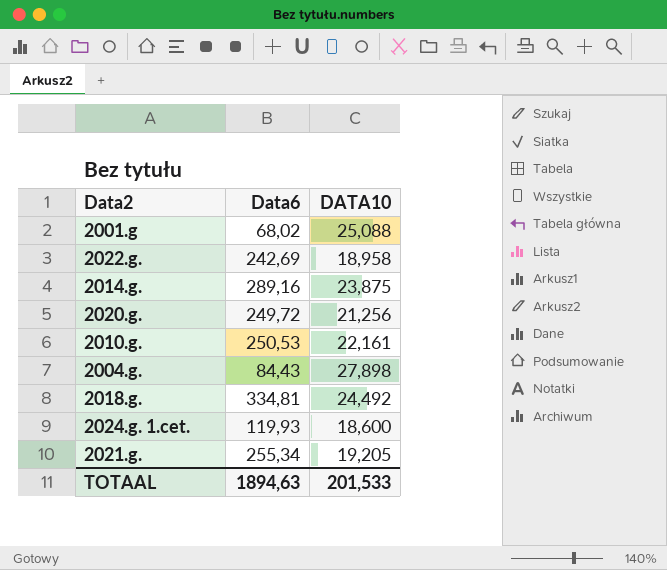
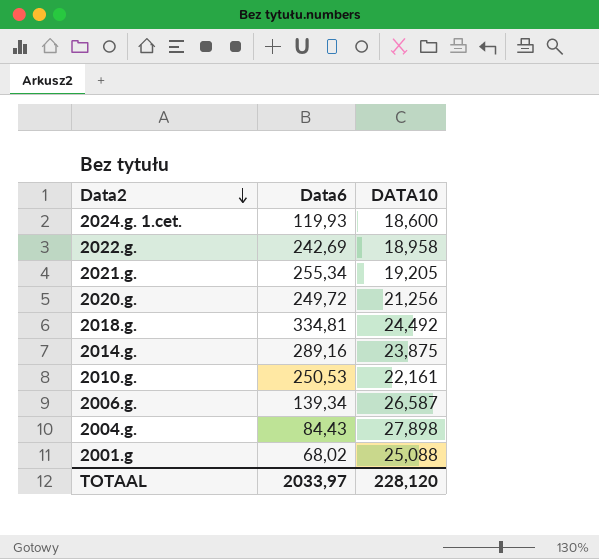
row order: none -> Data2 descending
row 2006.g.: none -> 139,34 | 26,587
TOTAAL | Data6: 1894,63 -> 2033,97
TOTAAL | DATA10: 201,533 -> 228,120

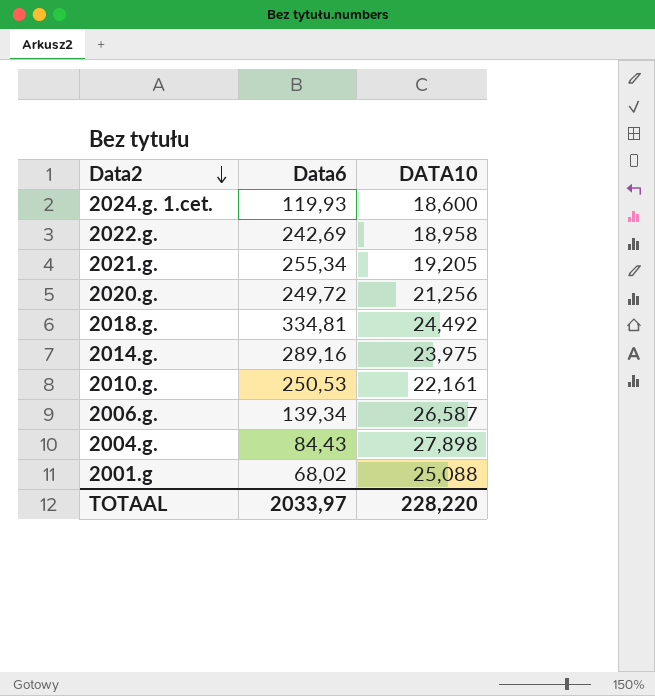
2014.g. | DATA10: 23,875 -> 23,975
TOTAAL | DATA10: 228,120 -> 228,220

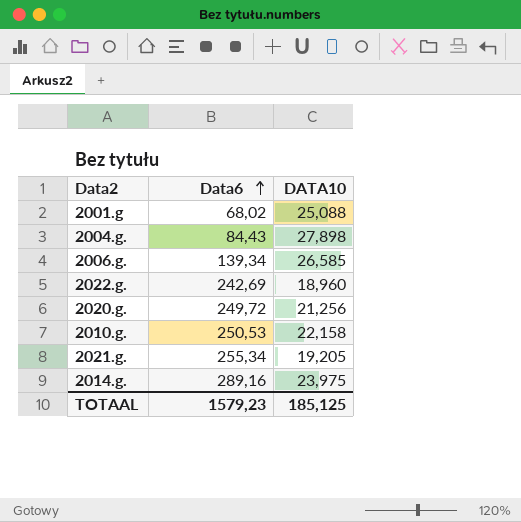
row order: Data2 descending -> Data6 ascending
row 2024.g. 1.cet.: 119,93 | 18,600 -> none
row 2018.g.: 334,81 | 24,492 -> none
2006.g. | DATA10: 26,587 -> 26,585
2022.g. | DATA10: 18,958 -> 18,960
2010.g. | DATA10: 22,161 -> 22,158
TOTAAL | Data6: 2033,97 -> 1579,23
TOTAAL | DATA10: 228,220 -> 185,125

